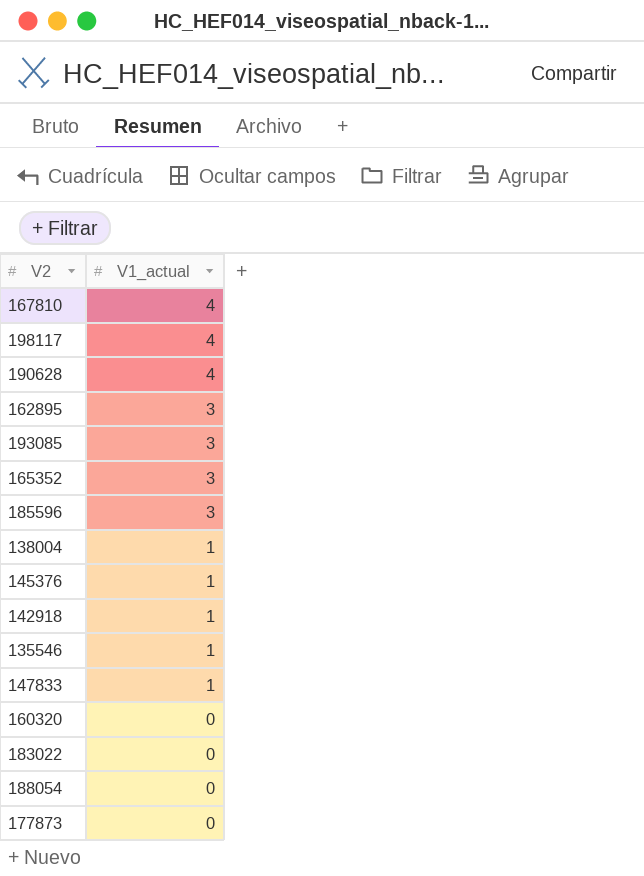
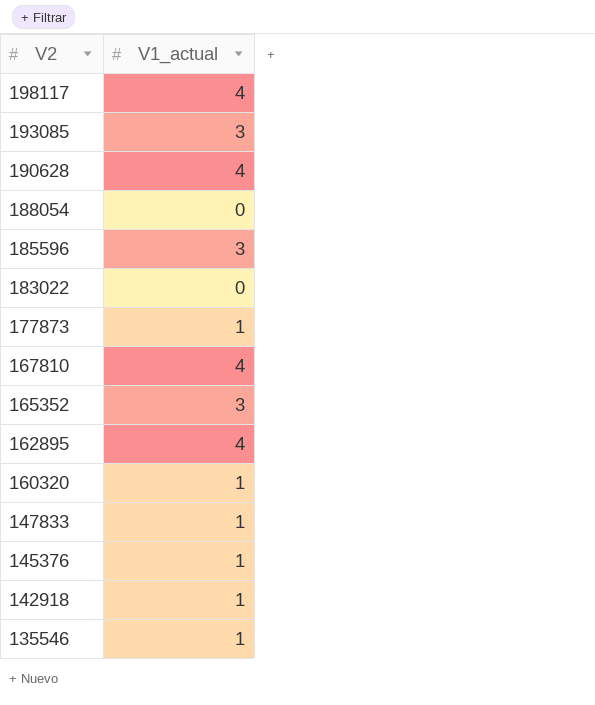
row order: V1_actual descending -> V2 descending
row 138004: 1 -> none
177873 | V1_actual: 0 -> 1
162895 | V1_actual: 3 -> 4
160320 | V1_actual: 0 -> 1

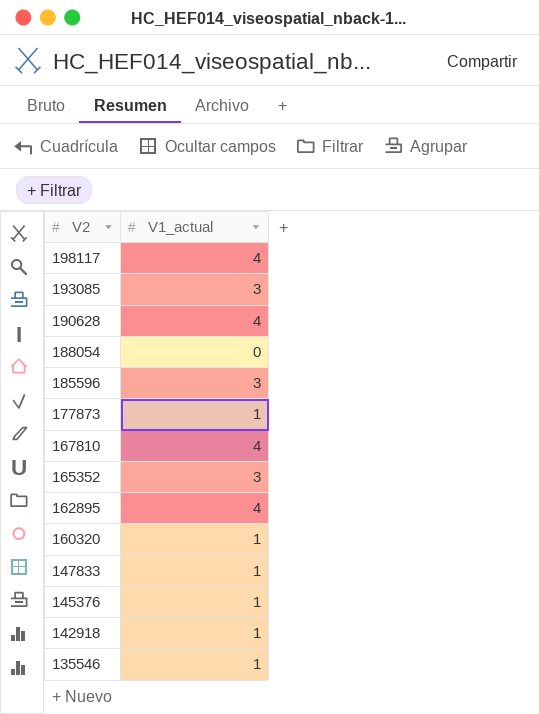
row 183022: 0 -> none

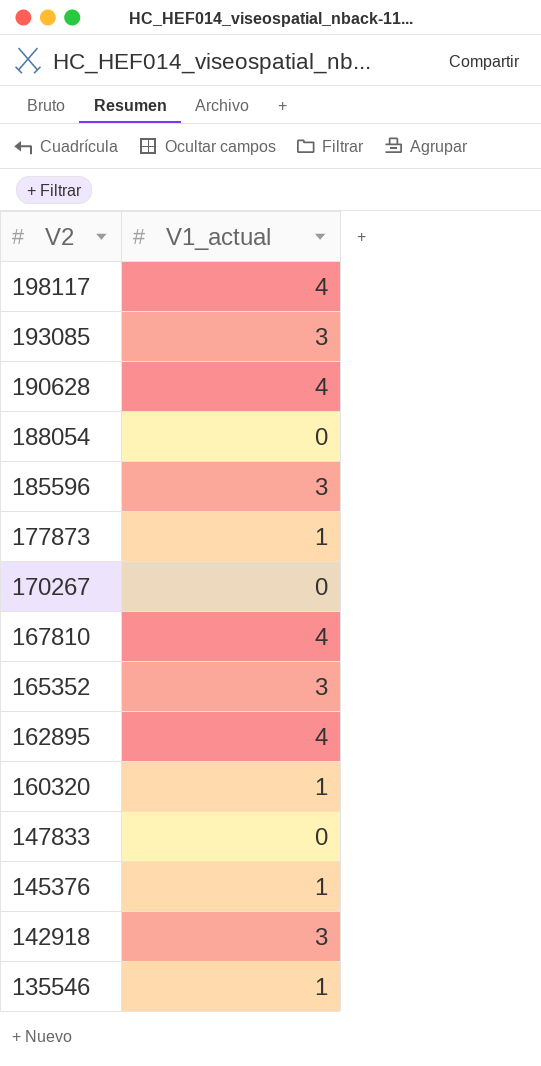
row 170267: none -> 0
147833 | V1_actual: 1 -> 0
142918 | V1_actual: 1 -> 3

